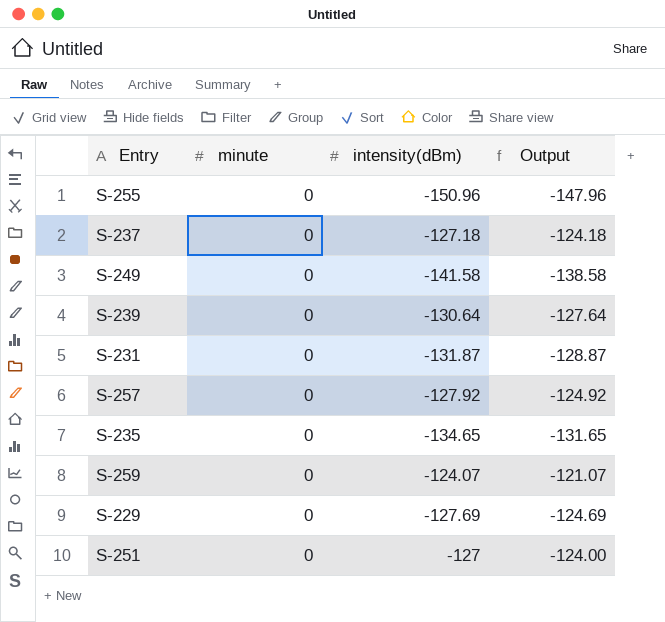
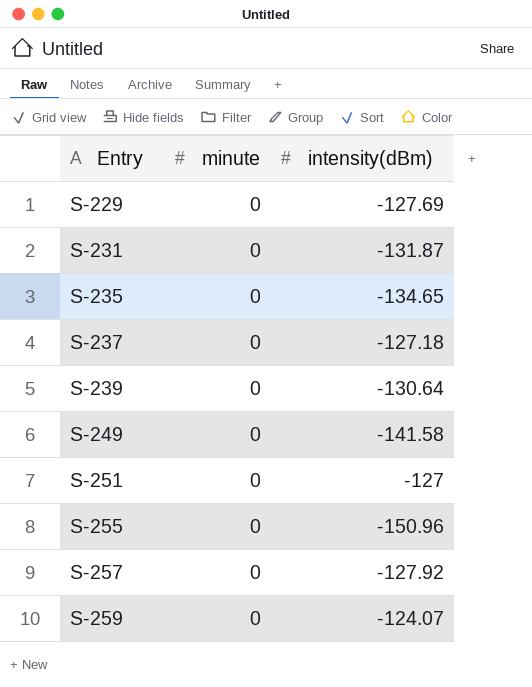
row order: none -> Entry ascending
column Output | formula: [intensity(dBm)] + 3 -> none

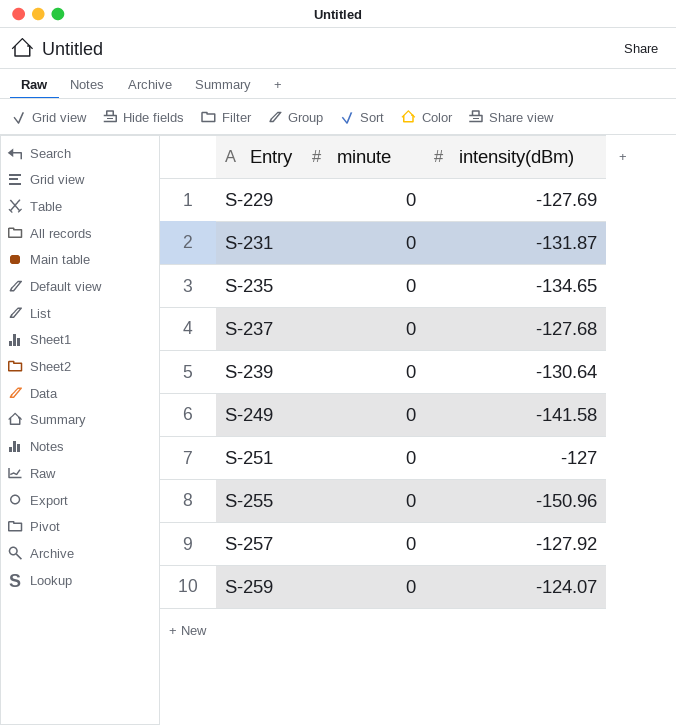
S-237 | intensity(dBm): -127.18 -> -127.68

